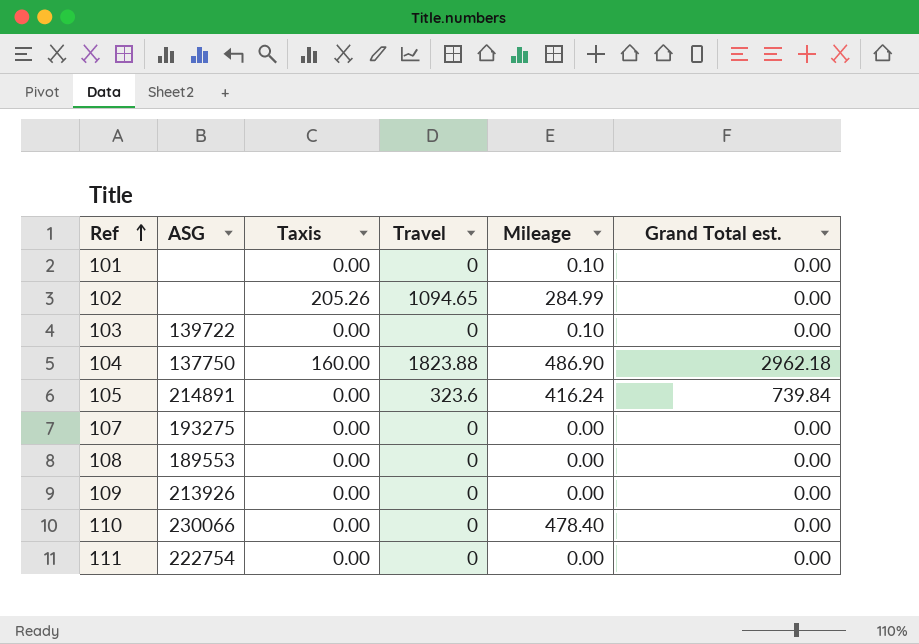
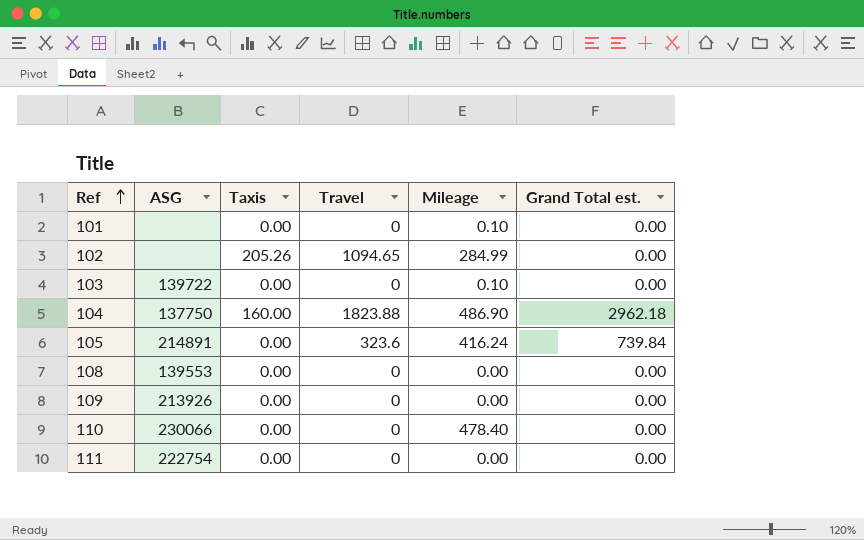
row 107: 193275 | 0.00 | 0 | 0.00 | 0.00 -> none
108 | ASG: 189553 -> 139553

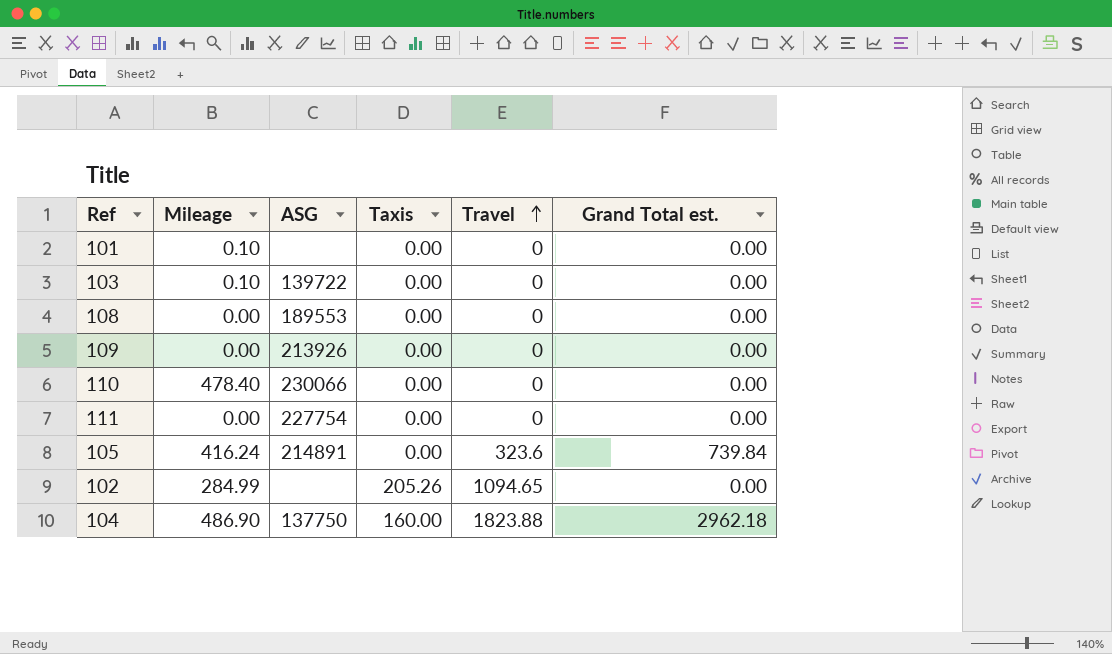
row order: Ref ascending -> Travel ascending
column Mileage | position: 5 -> 2
108 | ASG: 139553 -> 189553
111 | ASG: 222754 -> 227754

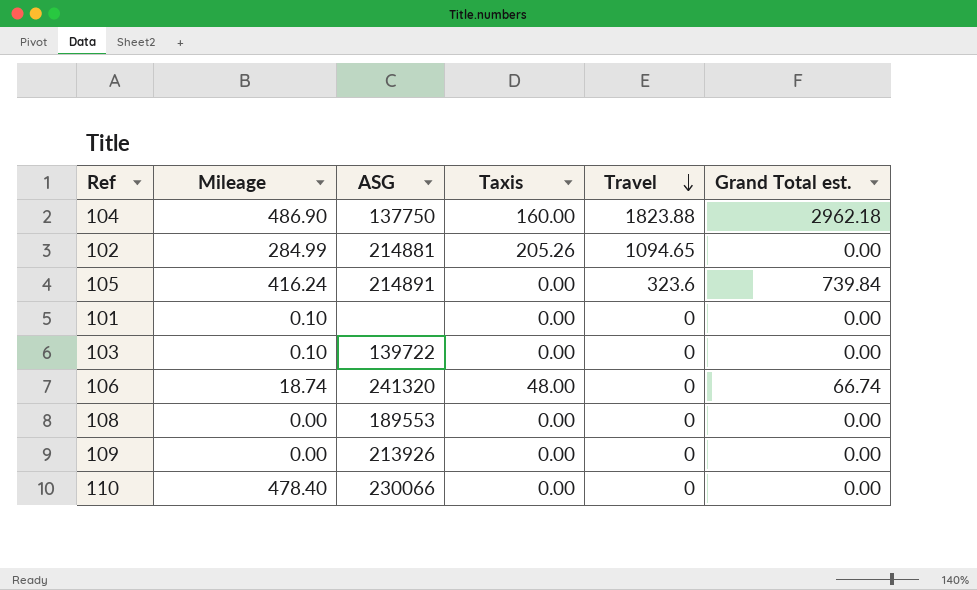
row order: Travel ascending -> Travel descending
row 111: 0.00 | 227754 | 0.00 | 0 | 0.00 -> none
102 | ASG: none -> 214881
row 106: none -> 18.74 | 241320 | 48.00 | 0 | 66.74

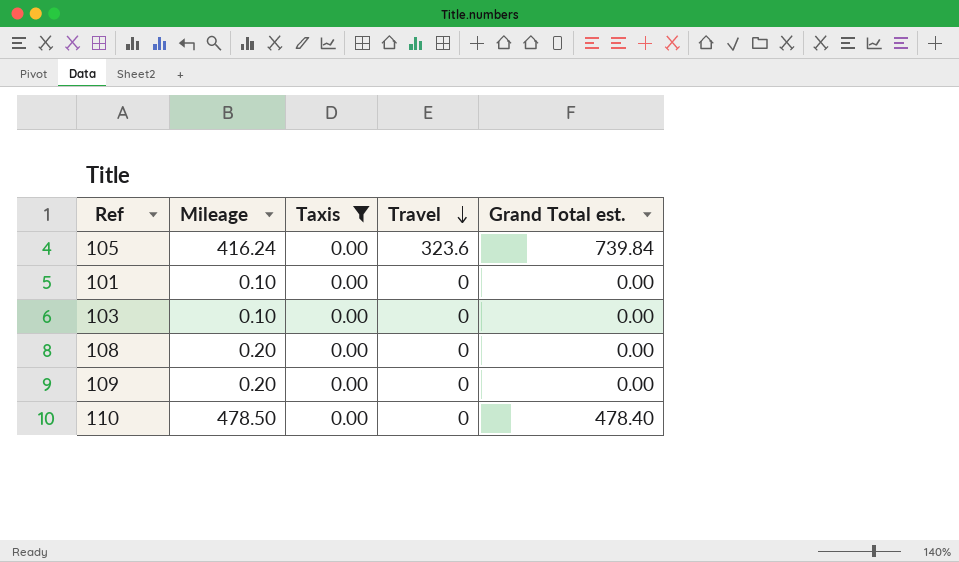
filter: none -> Taxis = 0.00
column ASG | position: 3 -> none
108 | Mileage: 0.00 -> 0.20
109 | Mileage: 0.00 -> 0.20
110 | Mileage: 478.40 -> 478.50
110 | Grand Total est.: 0.00 -> 478.40

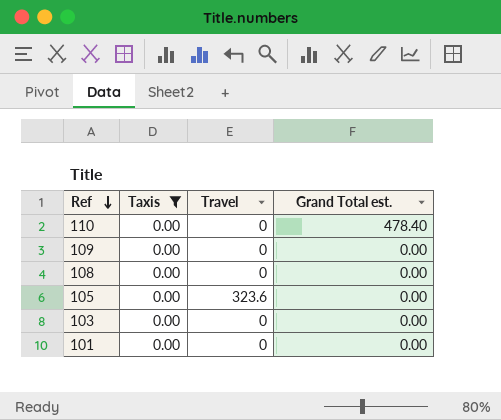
row order: Travel descending -> Ref descending
column Mileage | position: 2 -> none
105 | Grand Total est.: 739.84 -> 0.00

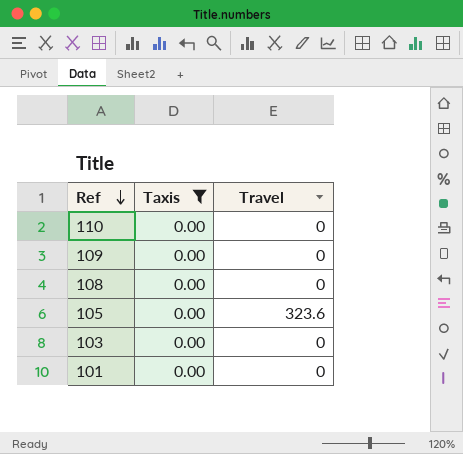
column Grand Total est. | position: 4 -> none

